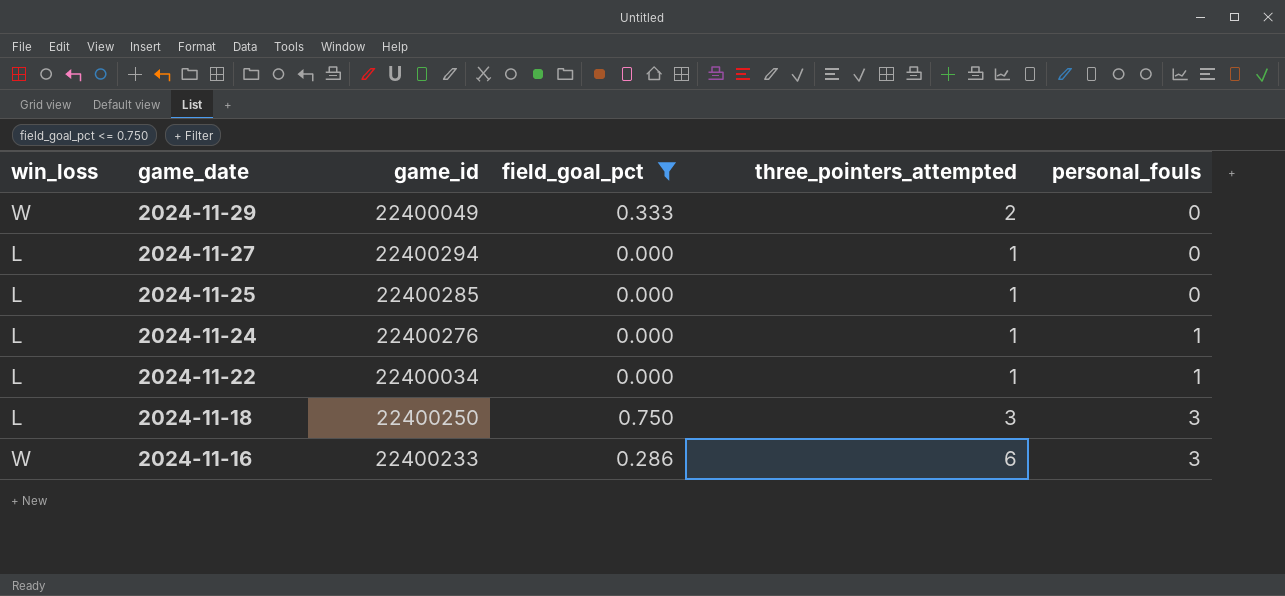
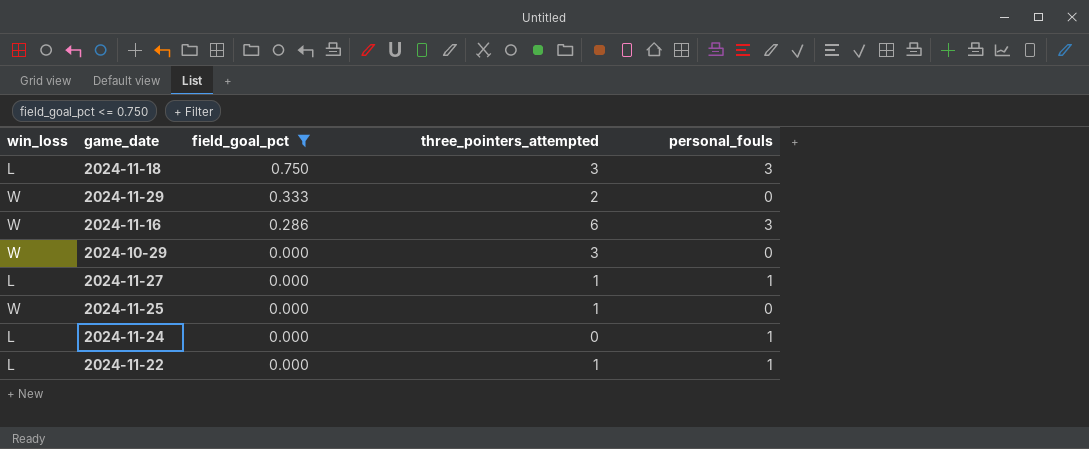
row order: game_date descending -> field_goal_pct descending
column game_id | position: 3 -> none
row 2024-10-29: none -> W | 0.000 | 3 | 0
2024-11-27 | personal_fouls: 0 -> 1
2024-11-25 | win_loss: L -> W
2024-11-24 | three_pointers_attempted: 1 -> 0

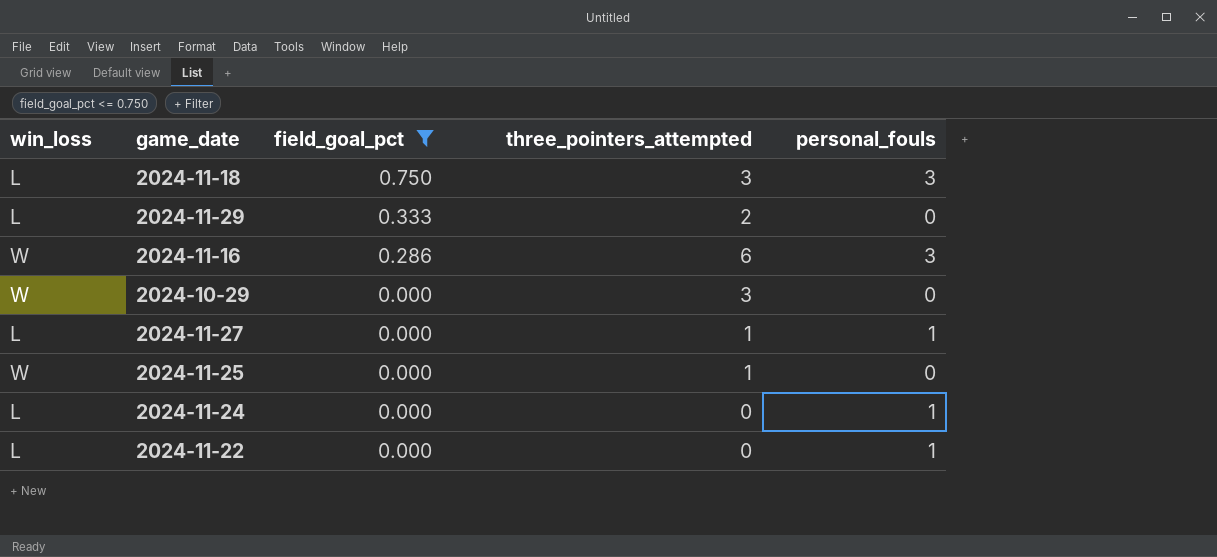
2024-11-29 | win_loss: W -> L
2024-11-22 | three_pointers_attempted: 1 -> 0

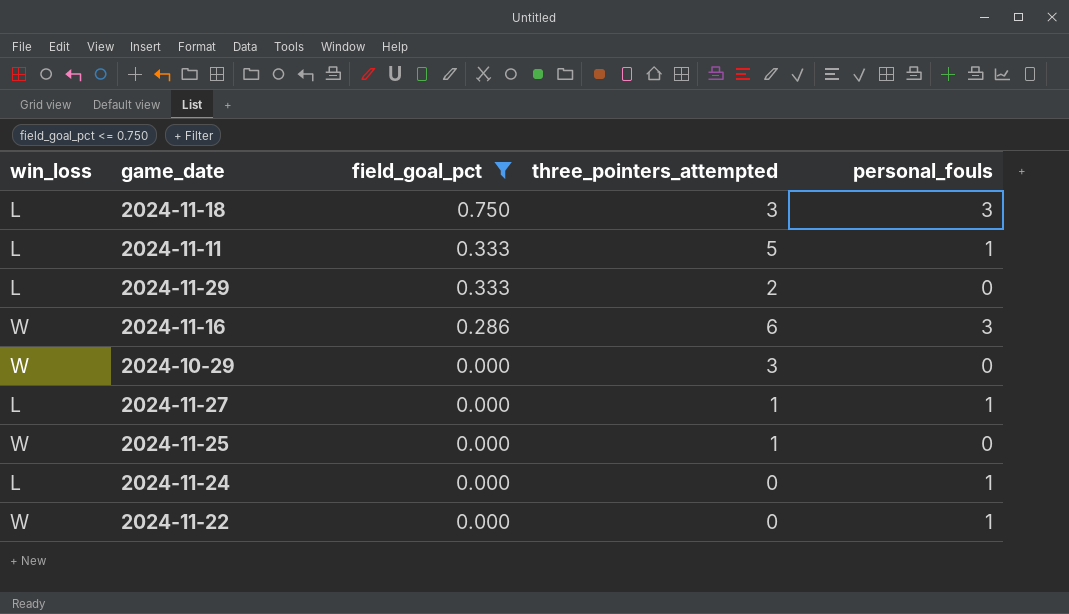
row 2024-11-11: none -> L | 0.333 | 5 | 1
2024-11-22 | win_loss: L -> W

